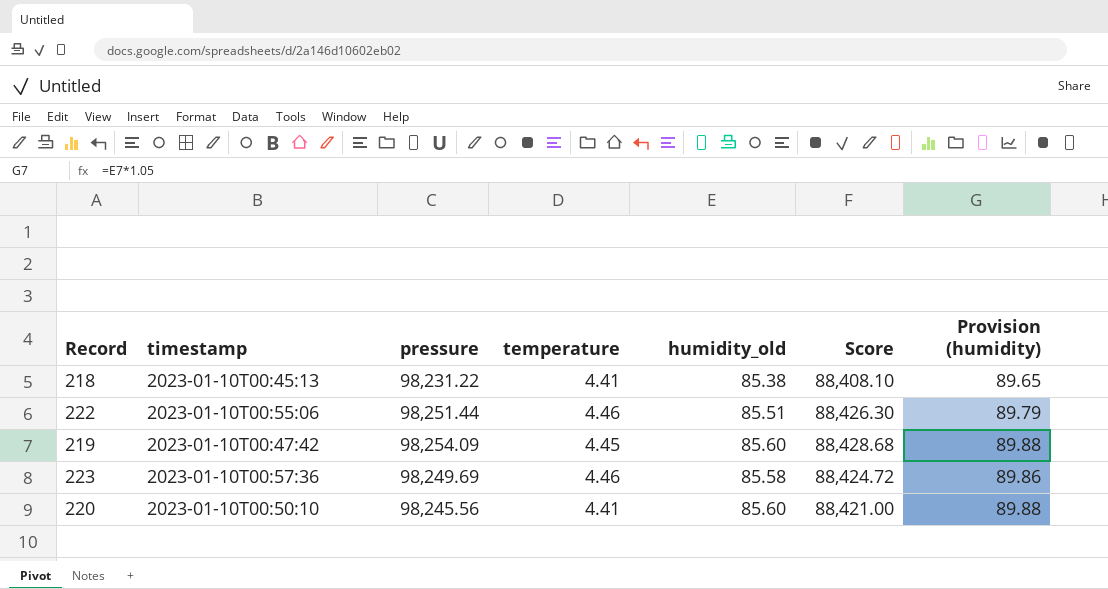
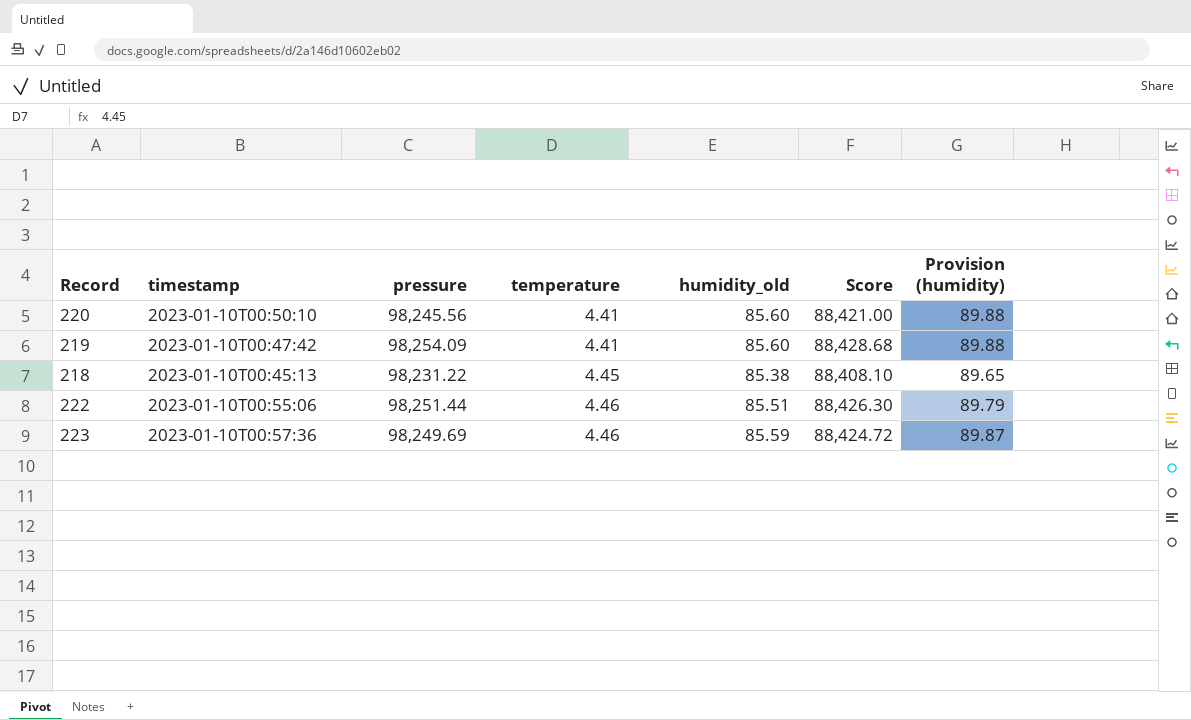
row order: none -> temperature ascending
219 | temperature: 4.45 -> 4.41
218 | temperature: 4.41 -> 4.45
223 | humidity_old: 85.58 -> 85.59
223 | Provision (humidity): 89.86 -> 89.87

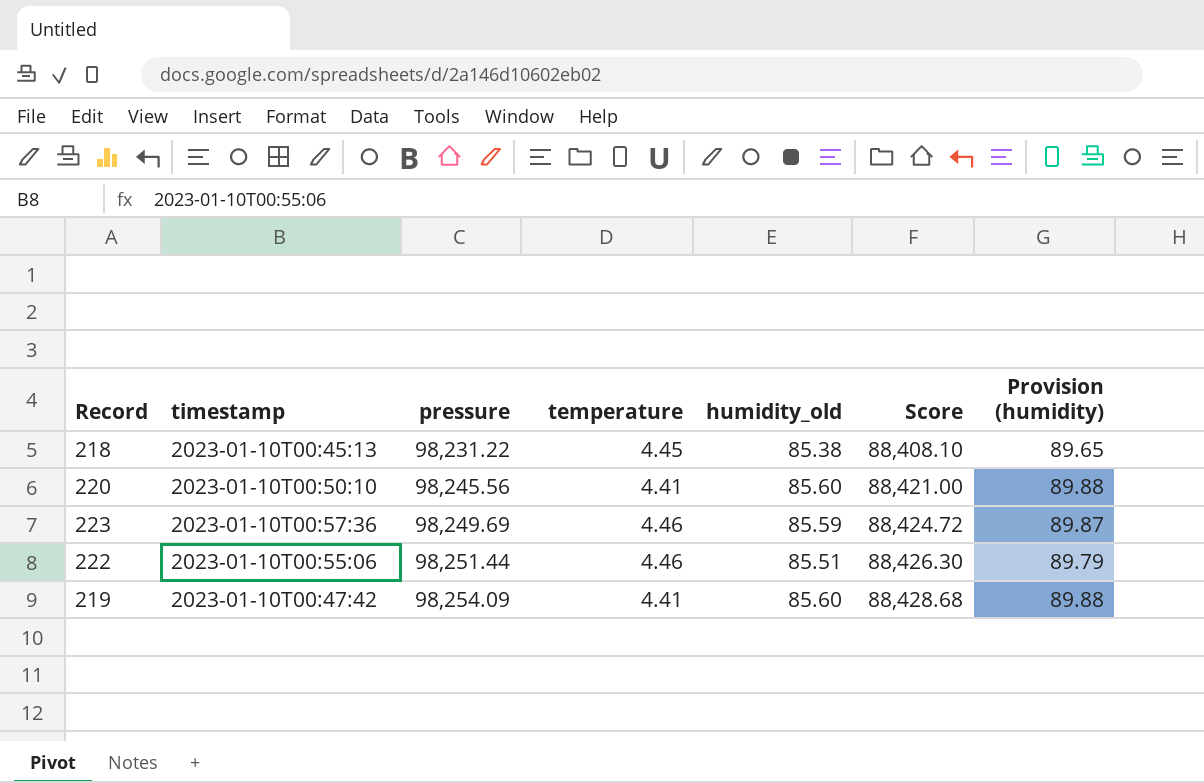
row order: temperature ascending -> pressure ascending

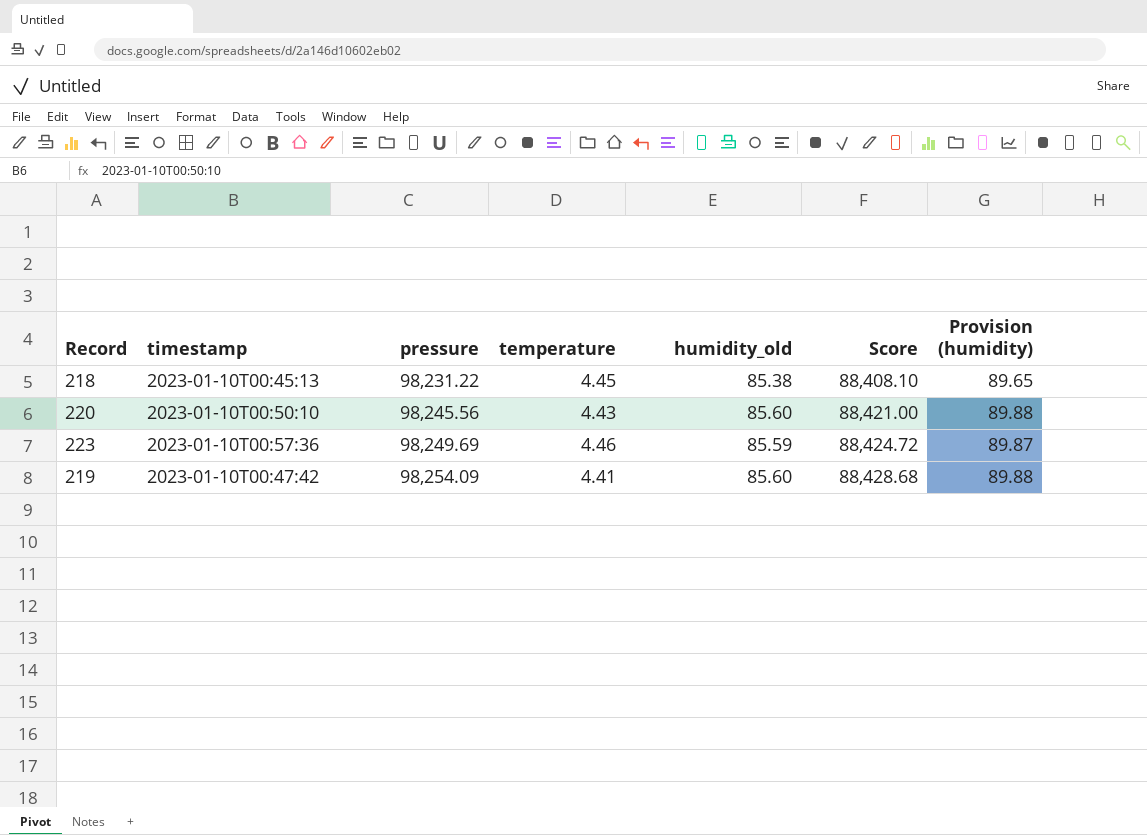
row 222: 2023-01-10T00:55:06 | 98,251.44 | 4.46 | 85.51 | 88,426.30 | 89.79 -> none
220 | temperature: 4.41 -> 4.43

